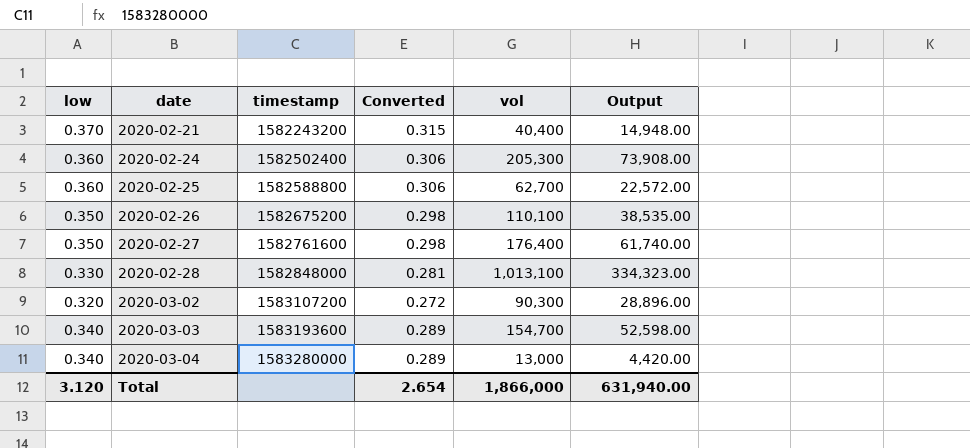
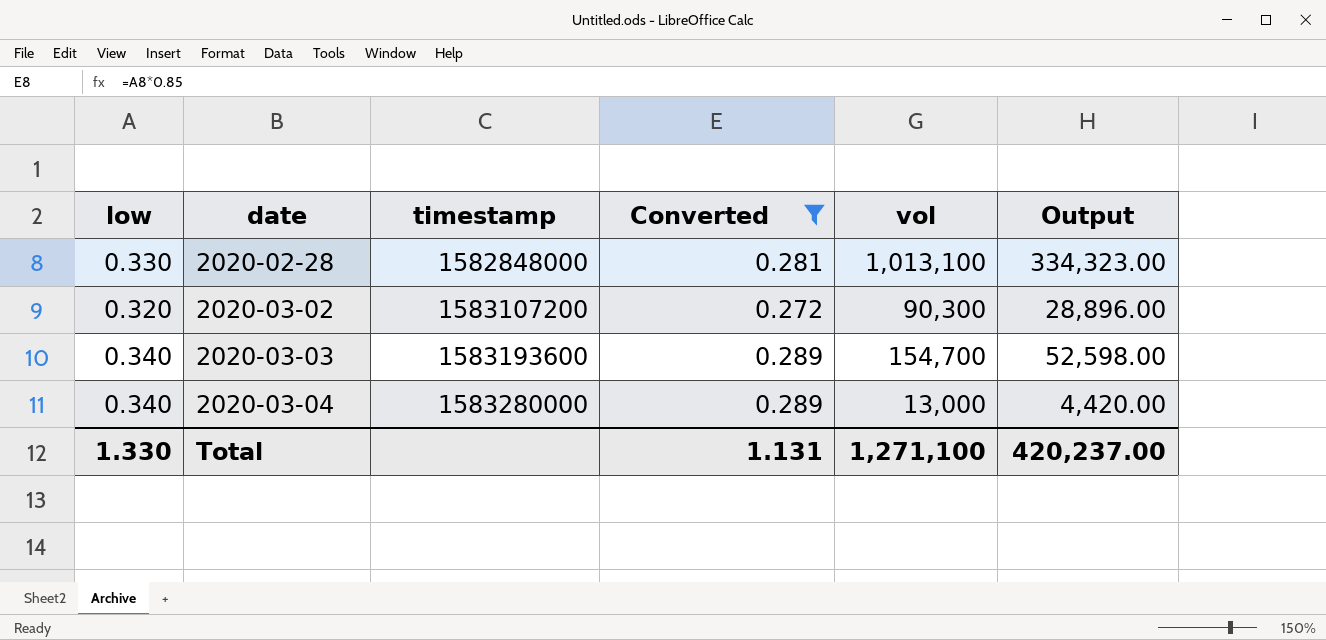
filter: none -> Converted <= 0.289
Total | low: 3.120 -> 1.330
Total | Converted: 2.654 -> 1.131
Total | vol: 1,866,000 -> 1,271,100
Total | Output: 631,940.00 -> 420,237.00

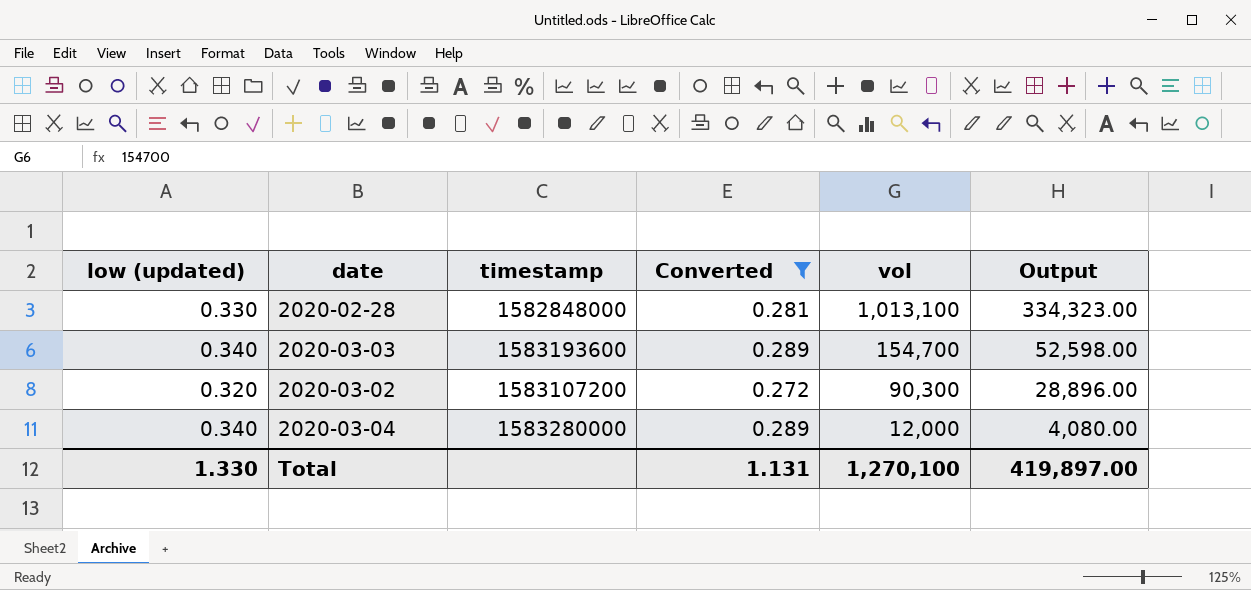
row order: date ascending -> vol descending
column name: low -> low (updated)
2020-03-04 | vol: 13,000 -> 12,000
2020-03-04 | Output: 4,420.00 -> 4,080.00
Total | vol: 1,271,100 -> 1,270,100
Total | Output: 420,237.00 -> 419,897.00

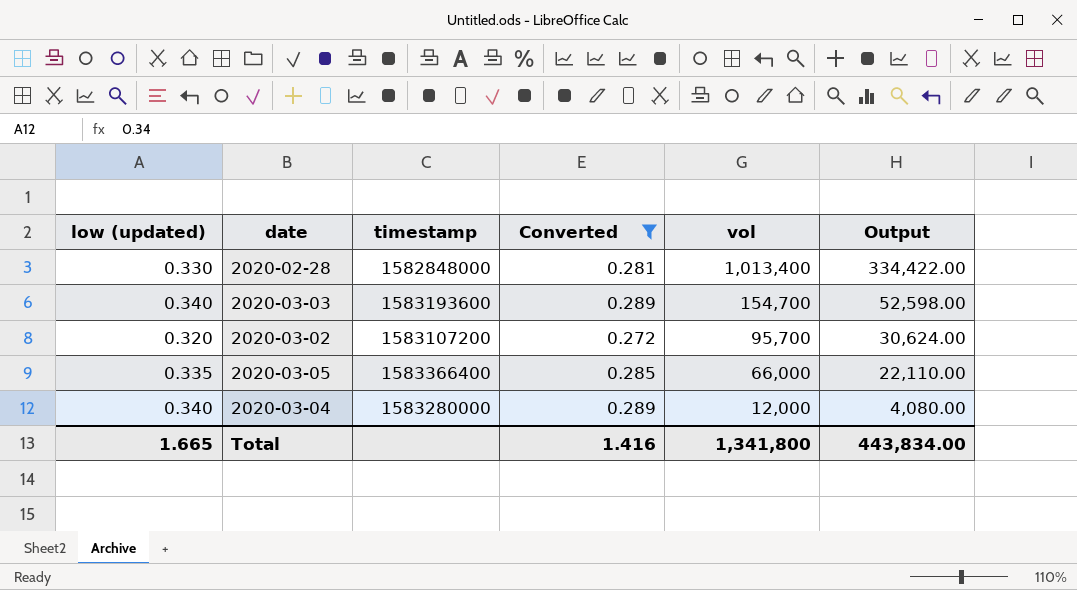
2020-02-28 | vol: 1,013,100 -> 1,013,400
2020-02-28 | Output: 334,323.00 -> 334,422.00
2020-03-02 | vol: 90,300 -> 95,700
2020-03-02 | Output: 28,896.00 -> 30,624.00
row 2020-03-05: none -> 0.335 | 1583366400 | 0.285 | 66,000 | 22,110.00
Total | low (updated): 1.330 -> 1.665
Total | Converted: 1.131 -> 1.416
Total | vol: 1,270,100 -> 1,341,800
Total | Output: 419,897.00 -> 443,834.00

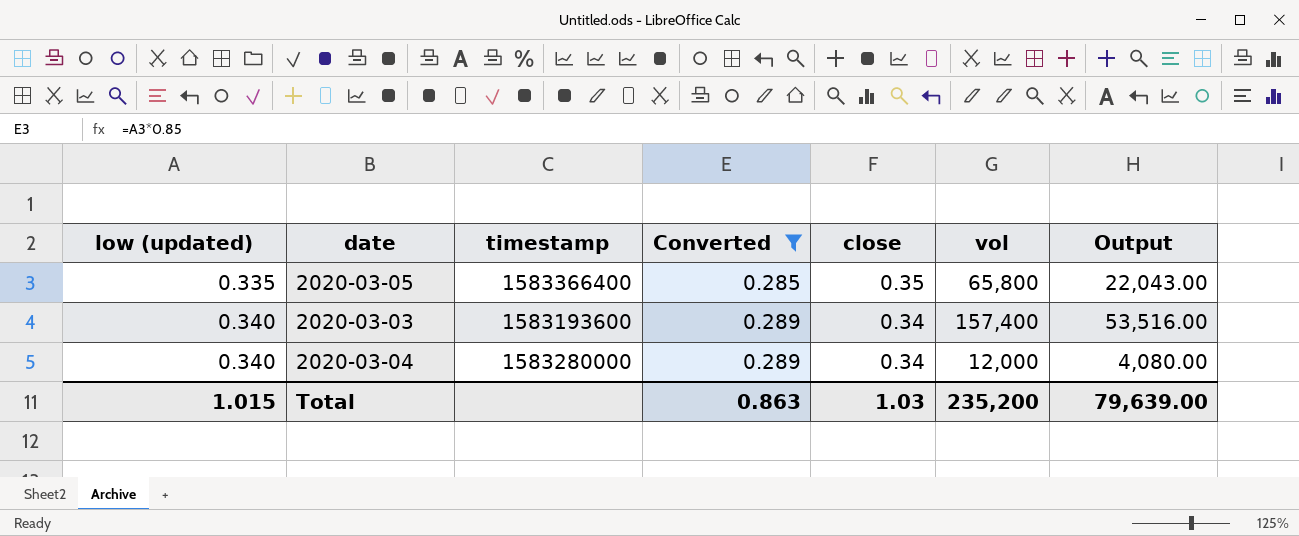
row order: vol descending -> low (updated) ascending
column close | position: none -> 5
row 2020-02-28: 0.330 | 1582848000 | 0.281 | 1,013,400 | 334,422.00 -> none
row 2020-03-02: 0.320 | 1583107200 | 0.272 | 95,700 | 30,624.00 -> none
2020-03-05 | vol: 66,000 -> 65,800
2020-03-05 | Output: 22,110.00 -> 22,043.00
2020-03-03 | vol: 154,700 -> 157,400
2020-03-03 | Output: 52,598.00 -> 53,516.00
Total | low (updated): 1.665 -> 1.015
Total | Converted: 1.416 -> 0.863
Total | vol: 1,341,800 -> 235,200
Total | Output: 443,834.00 -> 79,639.00

